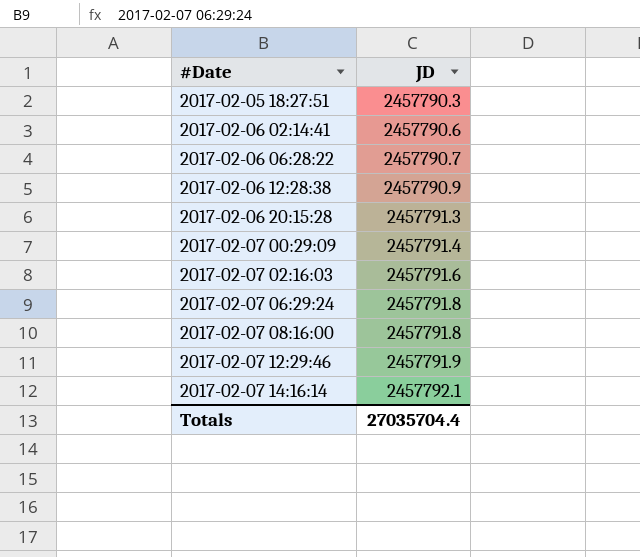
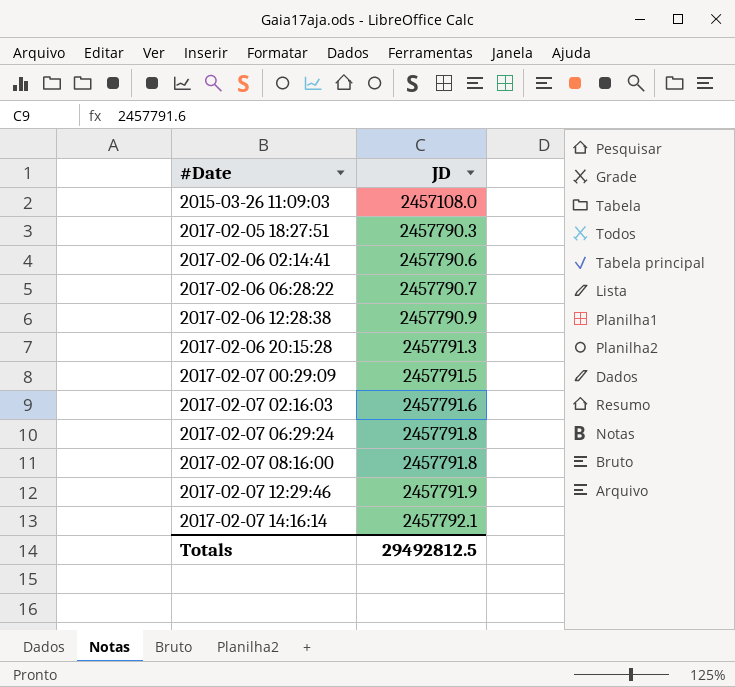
row 2015-03-26 11:09:03: none -> 2457108.0
2017-02-07 00:29:09 | JD: 2457791.4 -> 2457791.5
Totals | JD: 27035704.4 -> 29492812.5

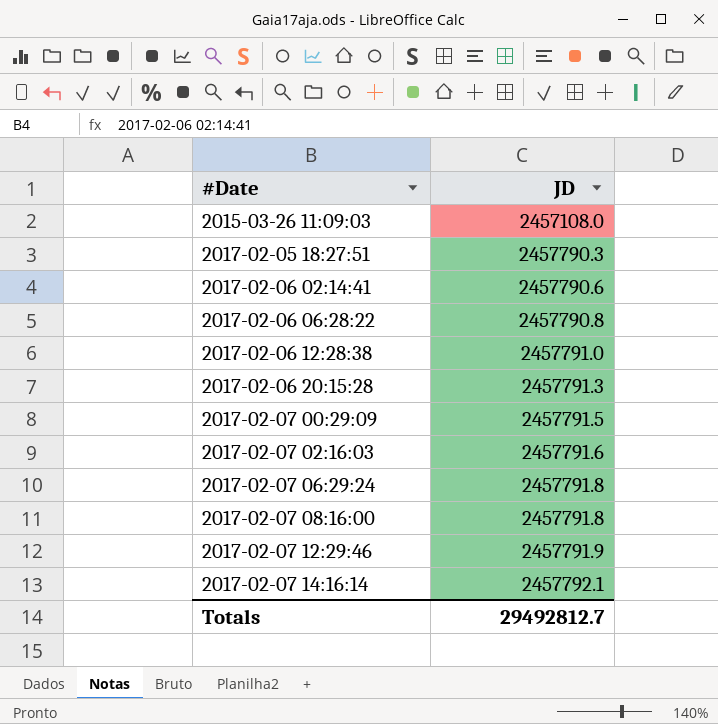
2017-02-06 06:28:22 | JD: 2457790.7 -> 2457790.8
2017-02-06 12:28:38 | JD: 2457790.9 -> 2457791.0
Totals | JD: 29492812.5 -> 29492812.7

